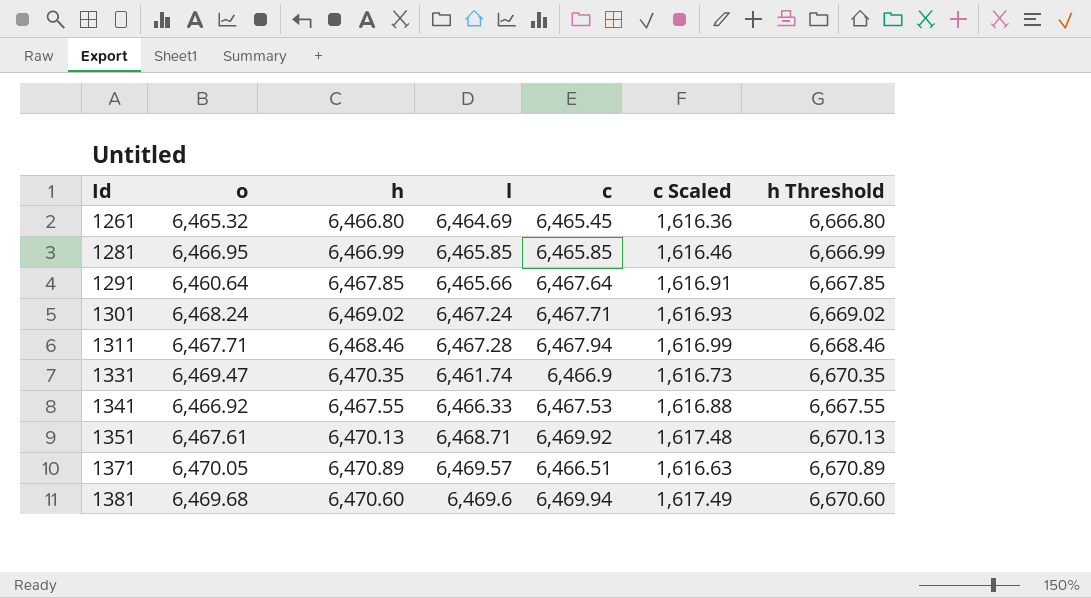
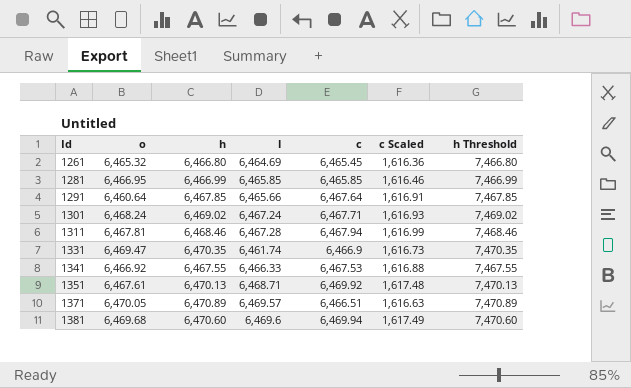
column h Threshold | formula: [h] + 200 -> [h] + 1000
1311 | o: 6,467.71 -> 6,467.81

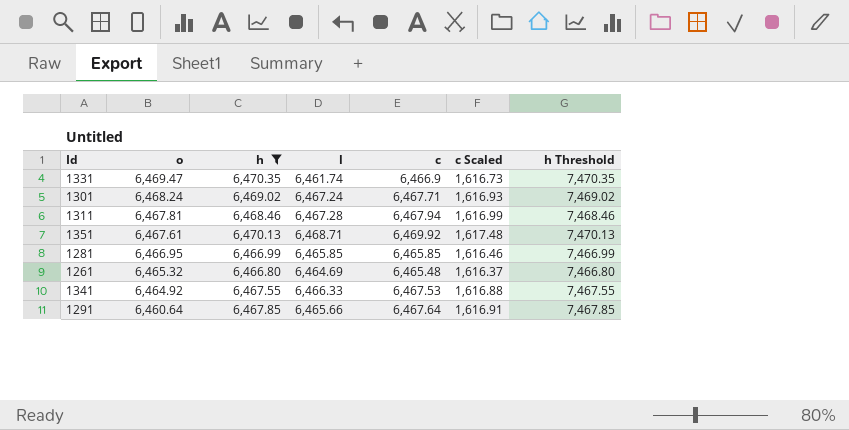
filter: none -> h <= 6,470.35
row order: Id ascending -> o descending
1261 | c: 6,465.45 -> 6,465.48
1261 | c Scaled: 1,616.36 -> 1,616.37
1341 | o: 6,466.92 -> 6,464.92

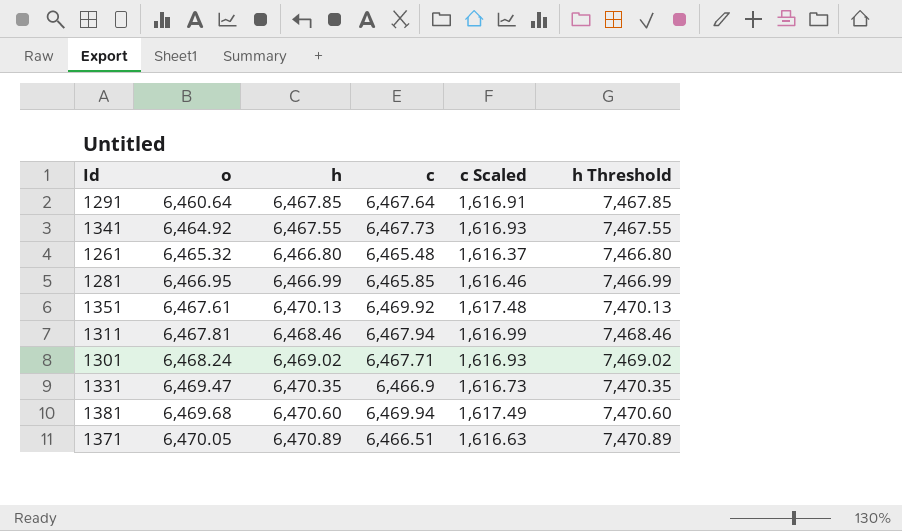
filter: h <= 6,470.35 -> none
row order: o descending -> o ascending
column l | position: 4 -> none
1341 | c: 6,467.53 -> 6,467.73
1341 | c Scaled: 1,616.88 -> 1,616.93

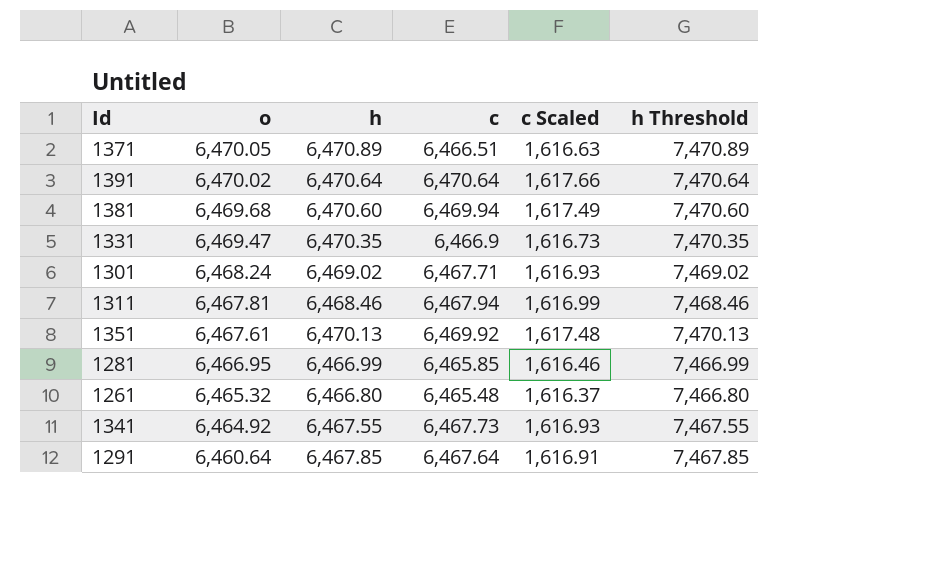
row order: o ascending -> o descending
row 1391: none -> 6,470.02 | 6,470.64 | 6,470.64 | 1,617.66 | 7,470.64

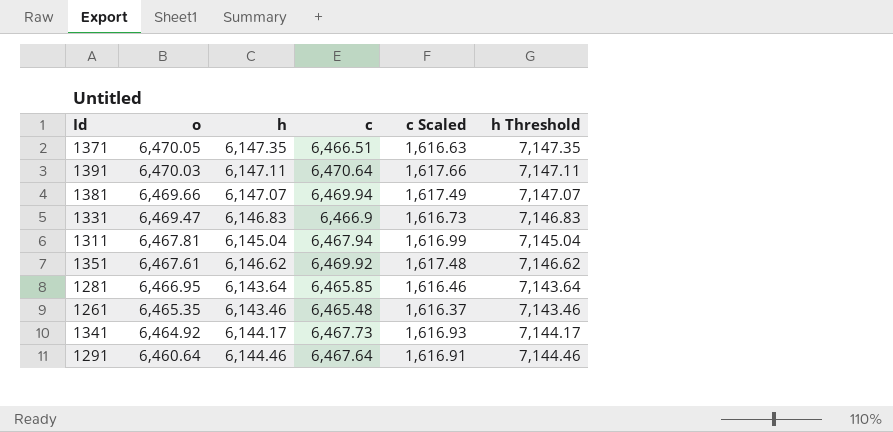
row 1301: 6,468.24 | 6,469.02 | 6,467.71 | 1,616.93 | 7,469.02 -> none
1371 | h: 6,470.89 -> 6,147.35
1371 | h Threshold: 7,470.89 -> 7,147.35
1391 | o: 6,470.02 -> 6,470.03
1391 | h: 6,470.64 -> 6,147.11
1391 | h Threshold: 7,470.64 -> 7,147.11
1381 | o: 6,469.68 -> 6,469.66
1381 | h: 6,470.60 -> 6,147.07
1381 | h Threshold: 7,470.60 -> 7,147.07
1331 | h: 6,470.35 -> 6,146.83
1331 | h Threshold: 7,470.35 -> 7,146.83
1311 | h: 6,468.46 -> 6,145.04
1311 | h Threshold: 7,468.46 -> 7,145.04
1351 | h: 6,470.13 -> 6,146.62
1351 | h Threshold: 7,470.13 -> 7,146.62
1281 | h: 6,466.99 -> 6,143.64
1281 | h Threshold: 7,466.99 -> 7,143.64
1261 | o: 6,465.32 -> 6,465.35
1261 | h: 6,466.80 -> 6,143.46
1261 | h Threshold: 7,466.80 -> 7,143.46
1341 | h: 6,467.55 -> 6,144.17
1341 | h Threshold: 7,467.55 -> 7,144.17
1291 | h: 6,467.85 -> 6,144.46
1291 | h Threshold: 7,467.85 -> 7,144.46

